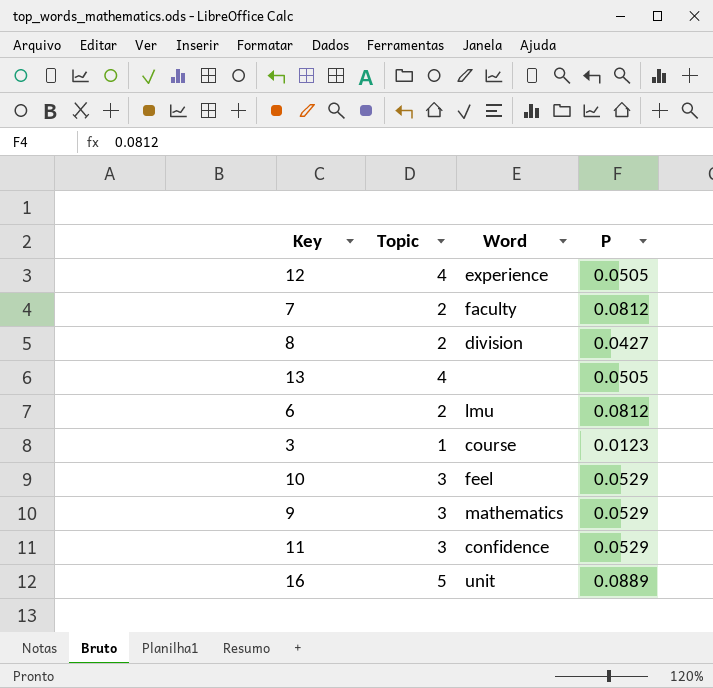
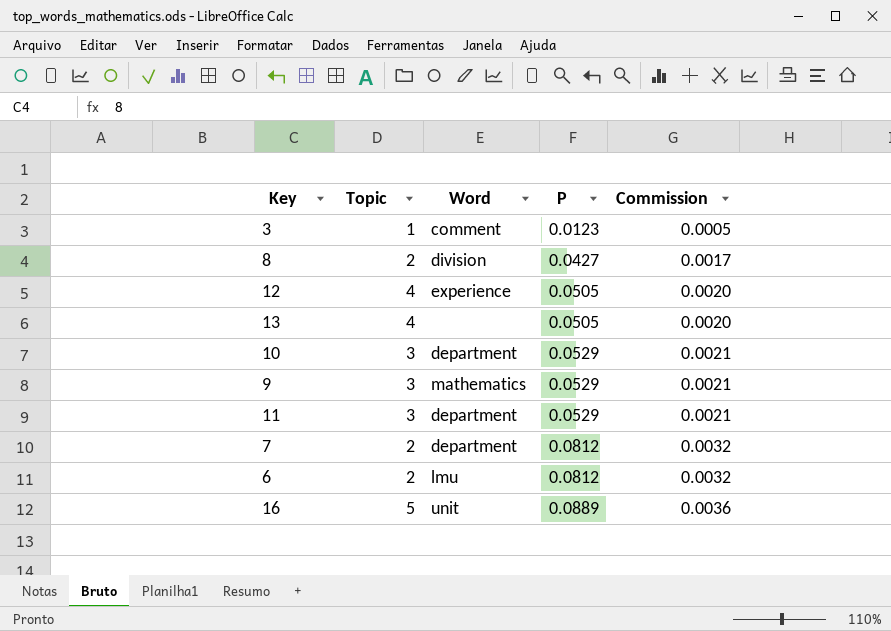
row order: none -> P ascending
column Commission | formula: none -> [P] * 0.04
3 | Word: course -> comment
10 | Word: feel -> department
11 | Word: confidence -> department
7 | Word: faculty -> department

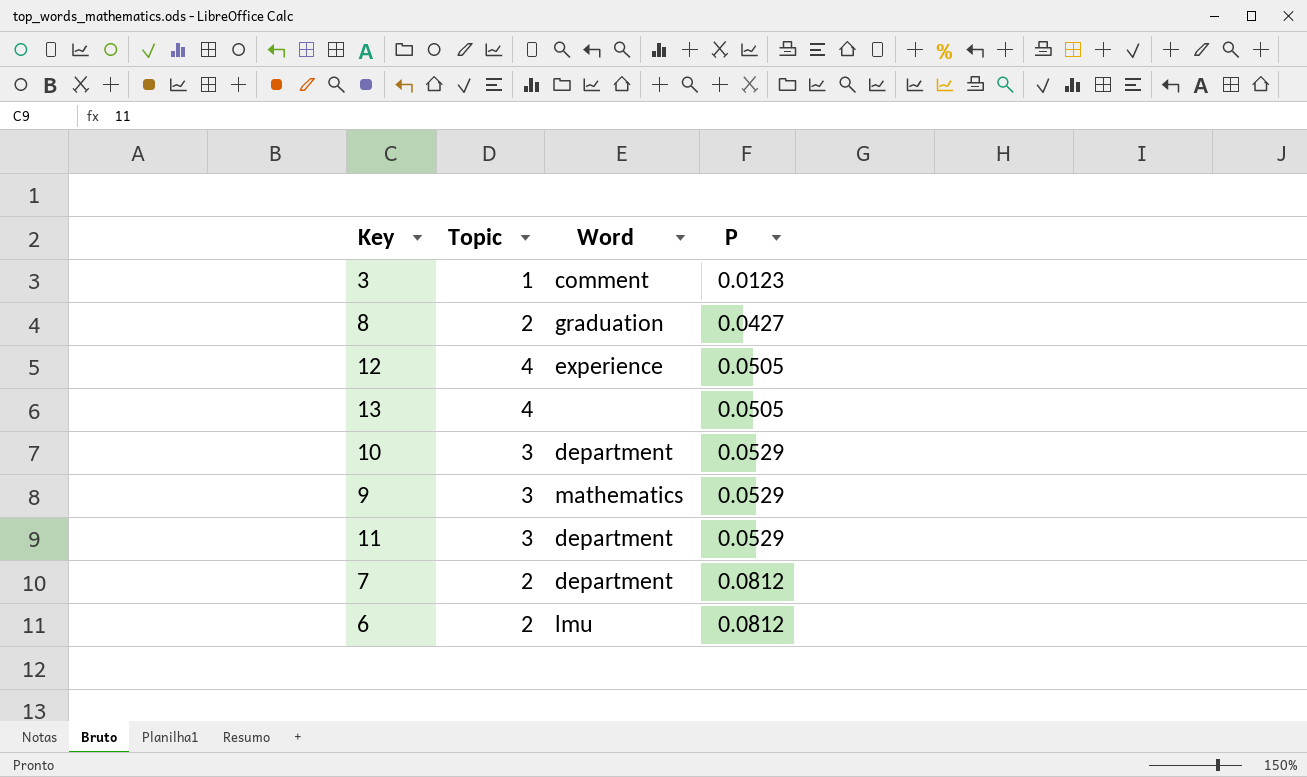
column Commission | formula: [P] * 0.04 -> none
row 16: 5 | unit | 0.0889 | 0.0036 -> none
8 | Word: division -> graduation

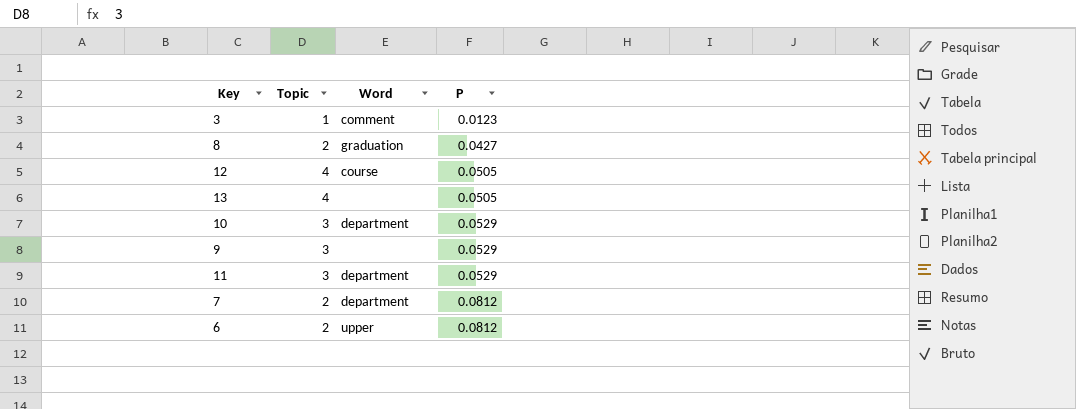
12 | Word: experience -> course
9 | Word: mathematics -> none
6 | Word: lmu -> upper

